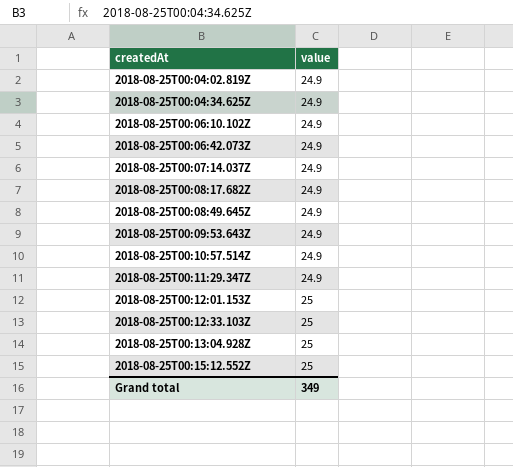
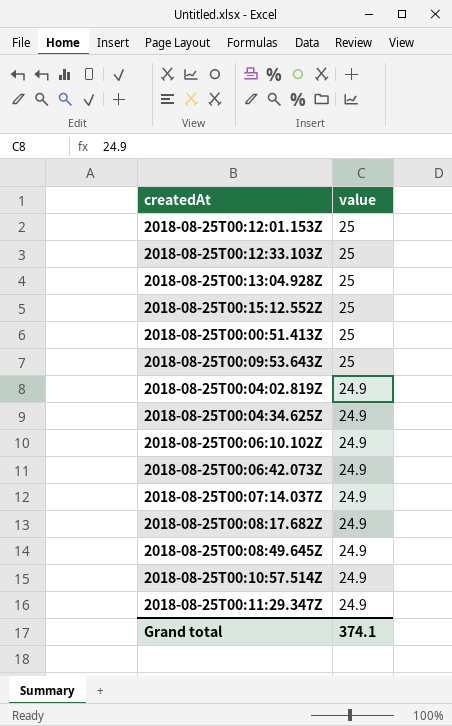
row order: createdAt ascending -> value descending
row 2018-08-25T00:00:51.413Z: none -> 25
2018-08-25T00:09:53.643Z | value: 24.9 -> 25
Grand total | value: 349 -> 374.1

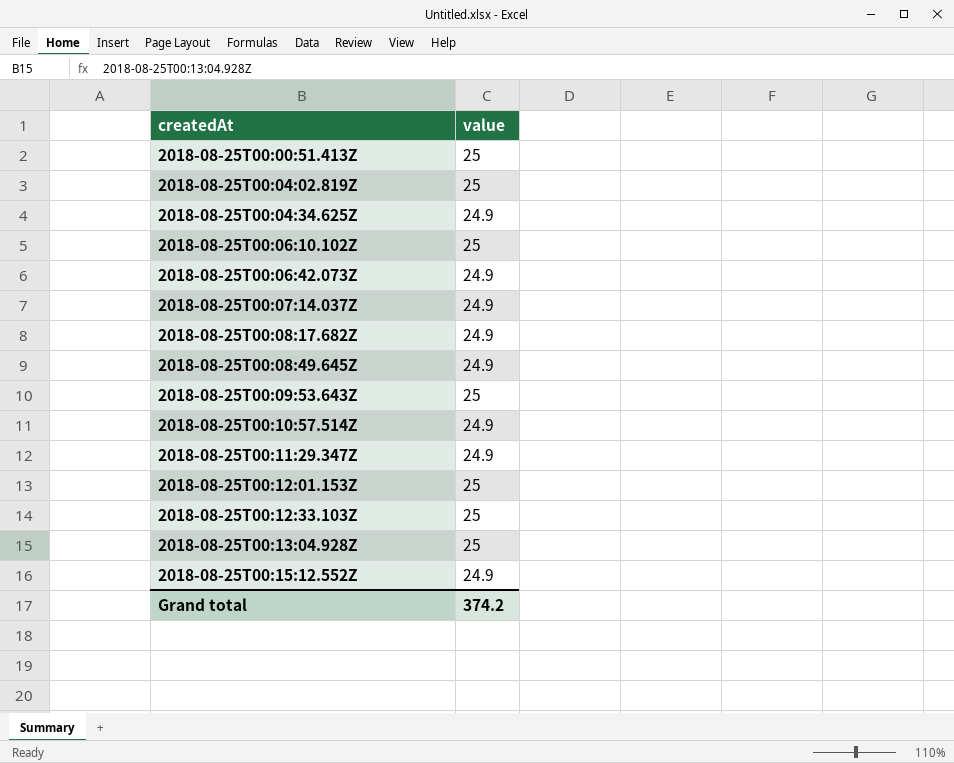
row order: value descending -> createdAt ascending
2018-08-25T00:04:02.819Z | value: 24.9 -> 25
2018-08-25T00:06:10.102Z | value: 24.9 -> 25
2018-08-25T00:15:12.552Z | value: 25 -> 24.9
Grand total | value: 374.1 -> 374.2

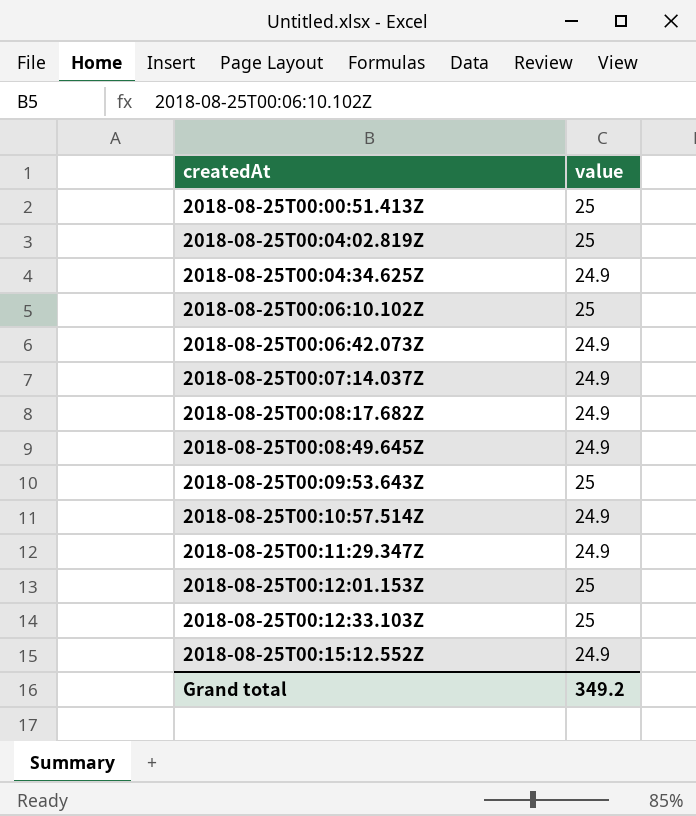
row 2018-08-25T00:13:04.928Z: 25 -> none
Grand total | value: 374.2 -> 349.2

